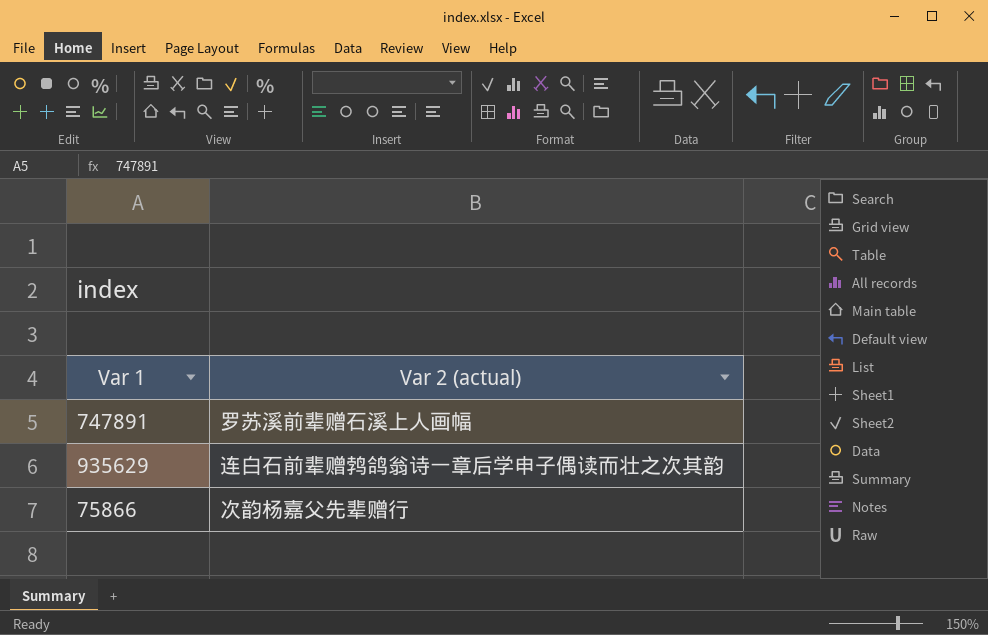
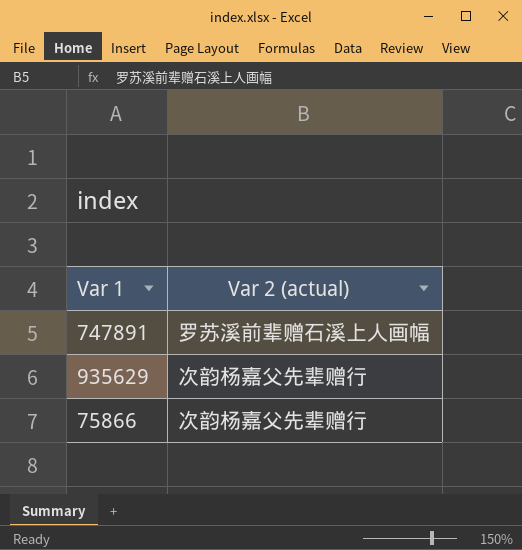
935629 | Var 2 (actual): 连白石前辈赠鹁鸽翁诗一章后学申子偶读而壮之次其韵 -> 次韵杨嘉父先辈赠行

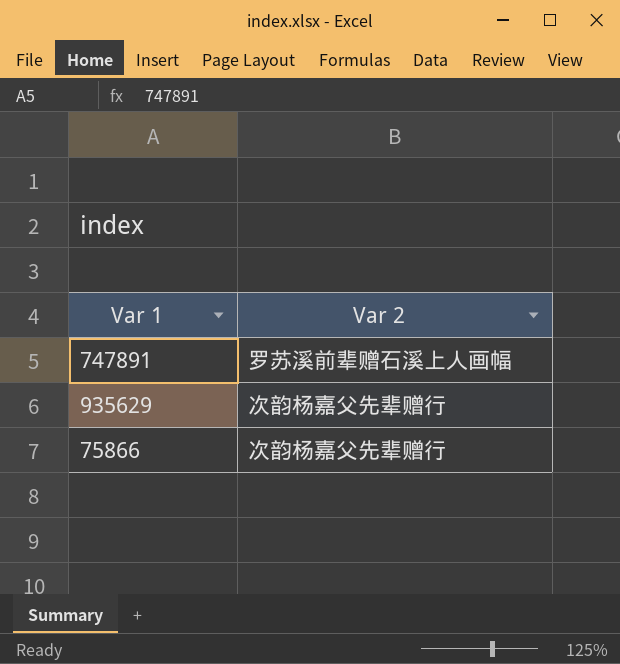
column name: Var 2 (actual) -> Var 2

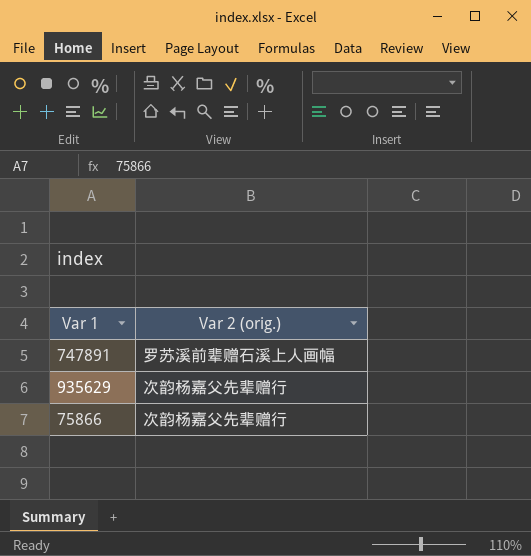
column name: Var 2 -> Var 2 (orig.)

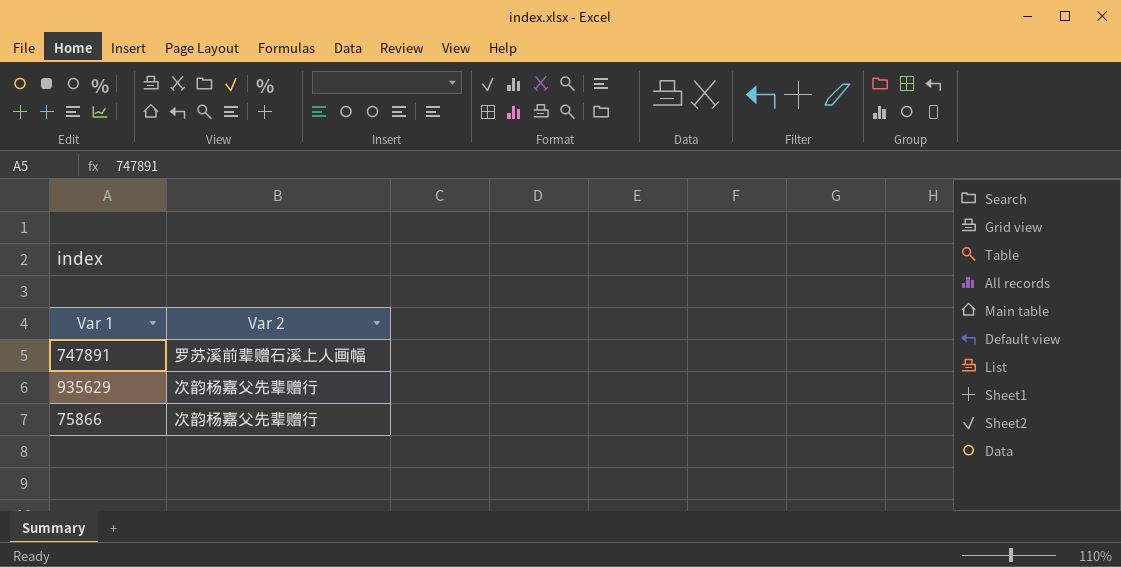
column name: Var 2 (orig.) -> Var 2

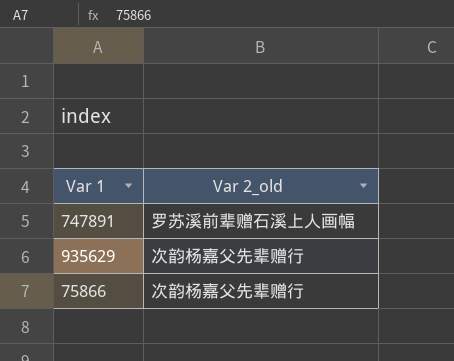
column name: Var 2 -> Var 2_old

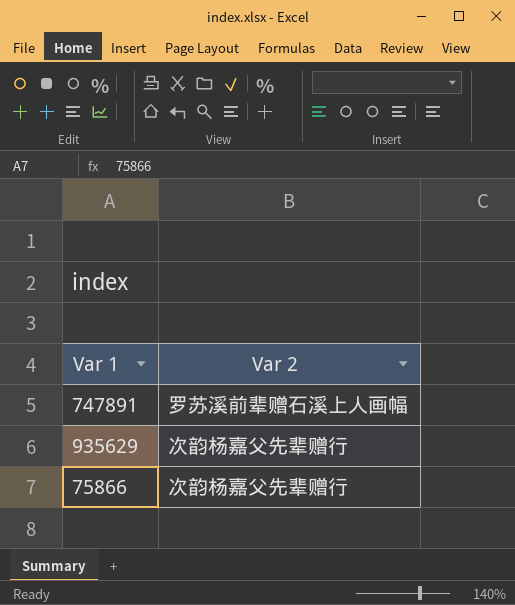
column name: Var 2_old -> Var 2

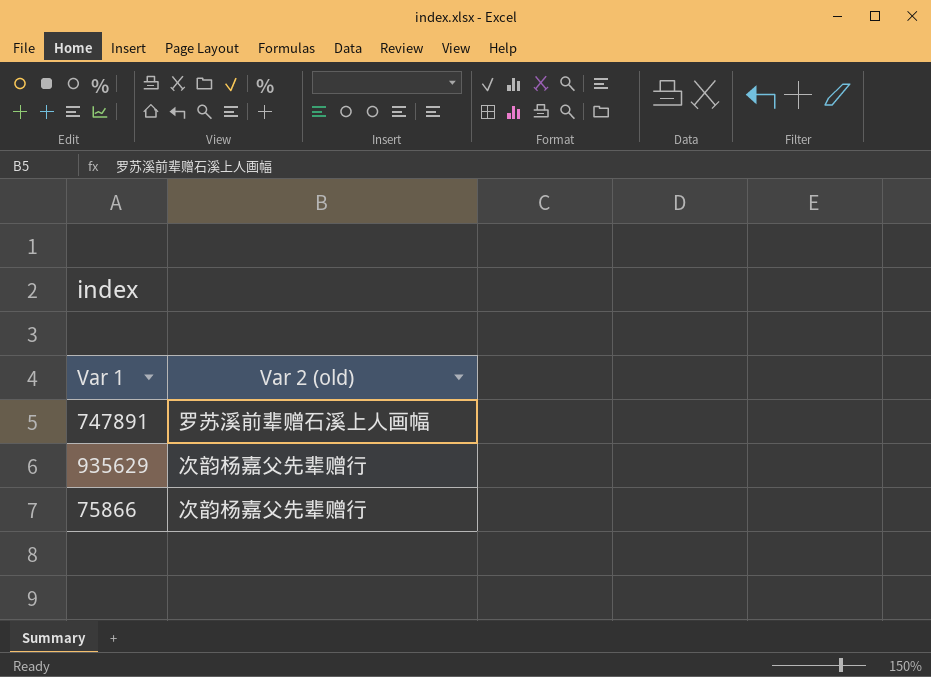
column name: Var 2 -> Var 2 (old)

